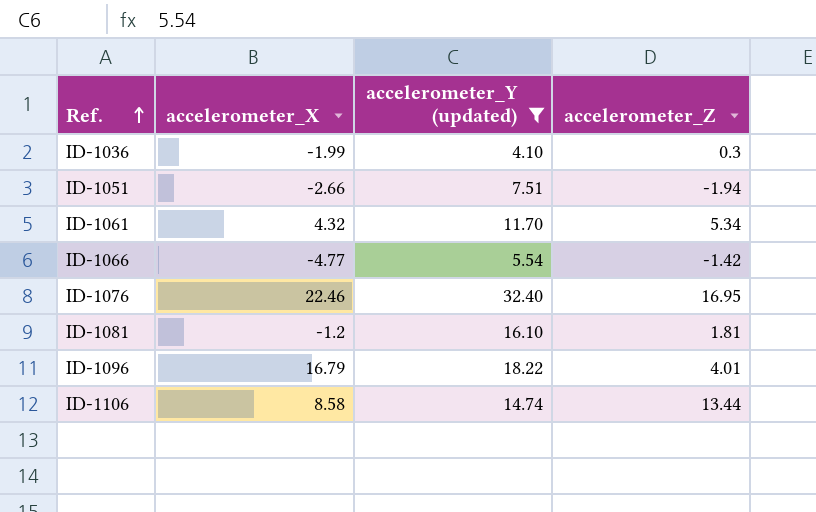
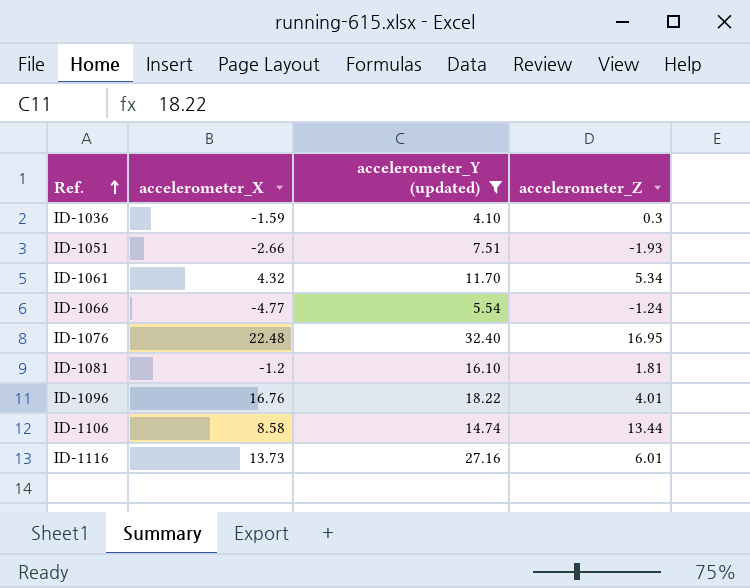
ID-1036 | accelerometer_X: -1.99 -> -1.59
ID-1051 | accelerometer_Z: -1.94 -> -1.93
ID-1066 | accelerometer_Z: -1.42 -> -1.24
ID-1076 | accelerometer_X: 22.46 -> 22.48
ID-1096 | accelerometer_X: 16.79 -> 16.76
row ID-1116: none -> 13.73 | 27.16 | 6.01

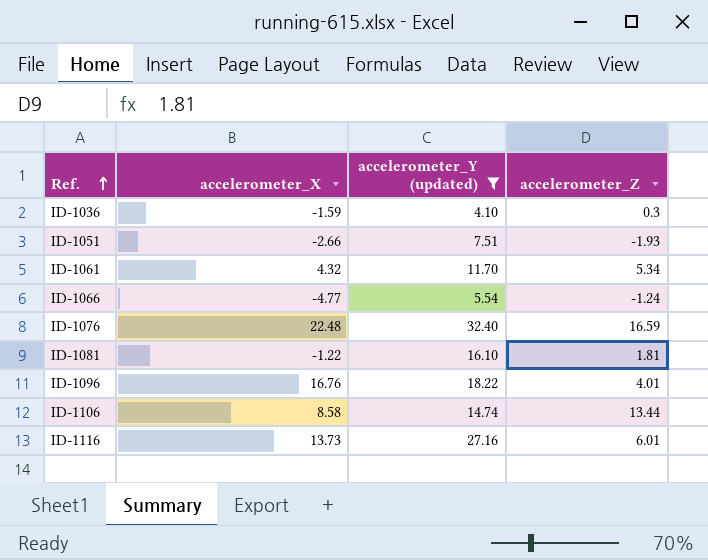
ID-1076 | accelerometer_Z: 16.95 -> 16.59
ID-1081 | accelerometer_X: -1.2 -> -1.22

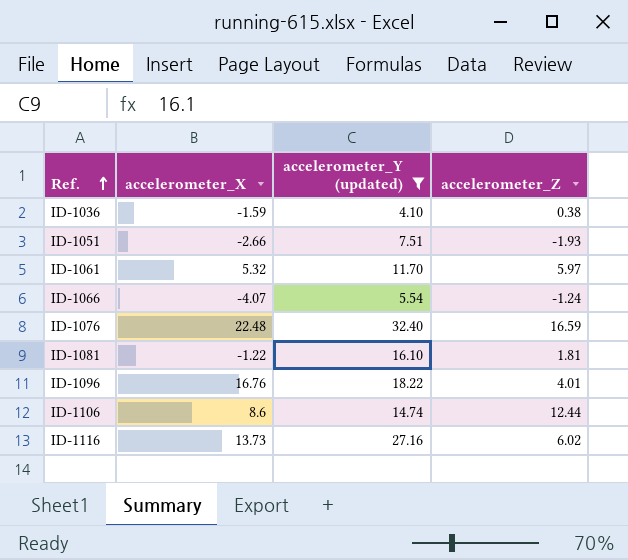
ID-1036 | accelerometer_Z: 0.3 -> 0.38
ID-1061 | accelerometer_X: 4.32 -> 5.32
ID-1061 | accelerometer_Z: 5.34 -> 5.97
ID-1066 | accelerometer_X: -4.77 -> -4.07
ID-1106 | accelerometer_X: 8.58 -> 8.6
ID-1106 | accelerometer_Z: 13.44 -> 12.44
ID-1116 | accelerometer_Z: 6.01 -> 6.02

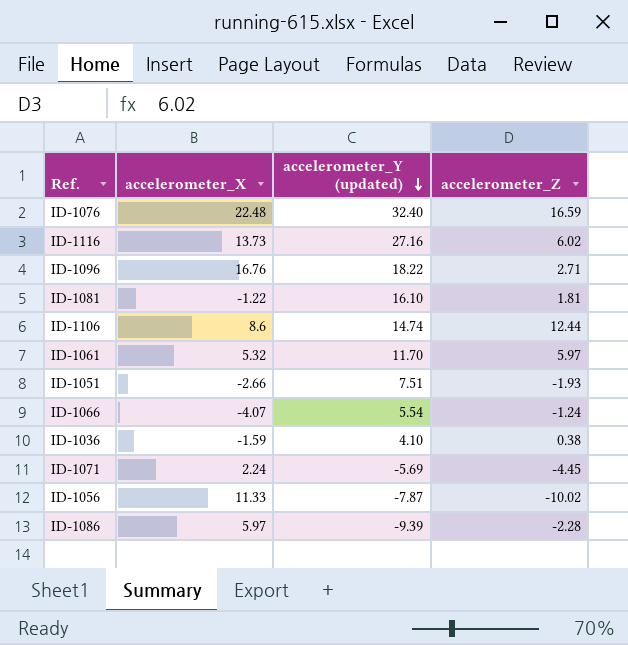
filter: accelerometer_Y (updated) >= 4.10 -> none
row order: Ref. ascending -> accelerometer_Y (updated) descending
ID-1096 | accelerometer_Z: 4.01 -> 2.71

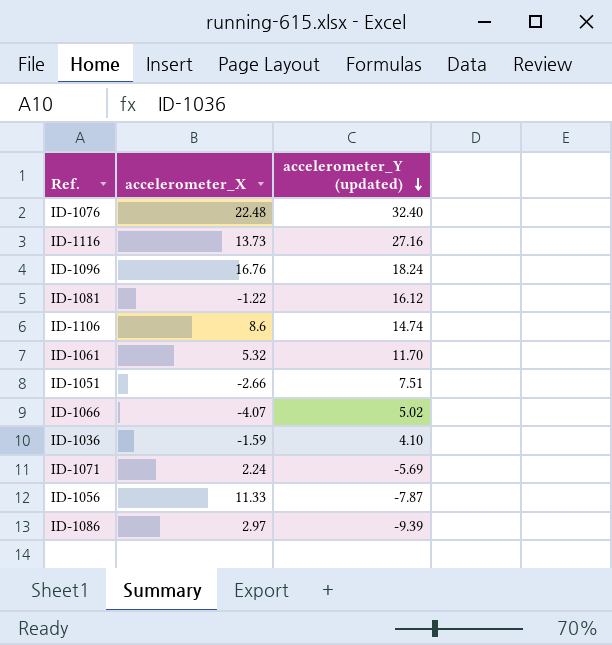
column accelerometer_Z | position: 4 -> none
ID-1096 | accelerometer_Y (updated): 18.22 -> 18.24
ID-1081 | accelerometer_Y (updated): 16.10 -> 16.12
ID-1066 | accelerometer_Y (updated): 5.54 -> 5.02
ID-1086 | accelerometer_X: 5.97 -> 2.97

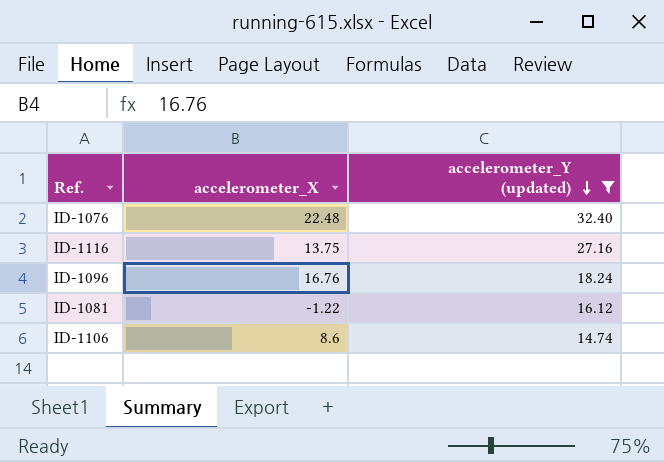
filter: none -> accelerometer_Y (updated) >= 14.74
ID-1116 | accelerometer_X: 13.73 -> 13.75

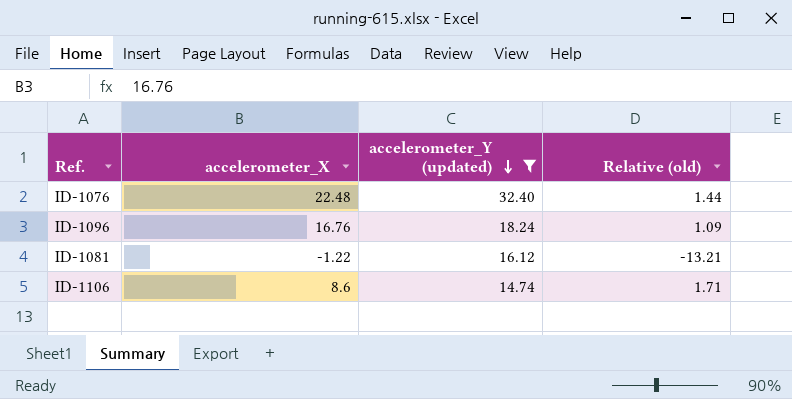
column Relative (old) | formula: none -> [accelerometer_Y (updated)] / [accelerometer_X]
row ID-1116: 13.75 | 27.16 -> none

